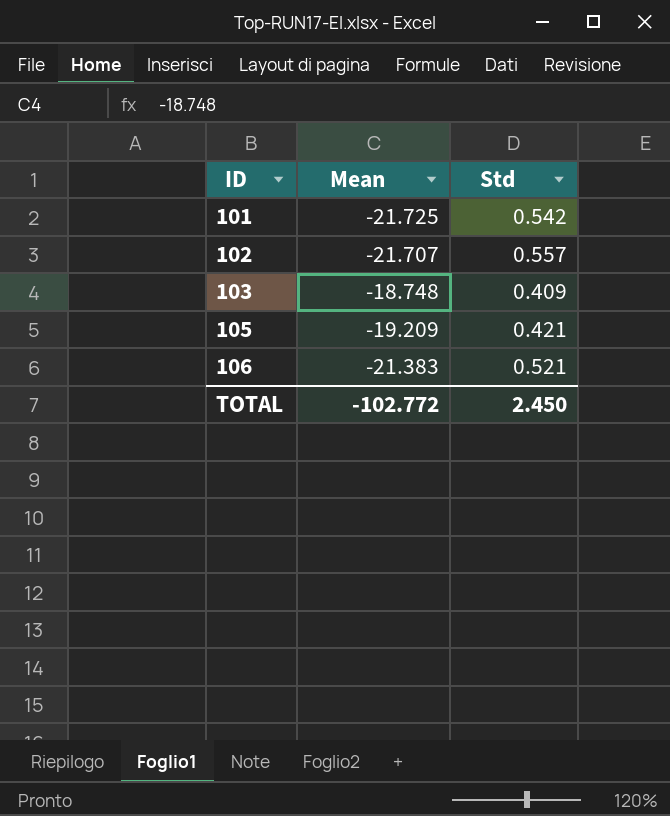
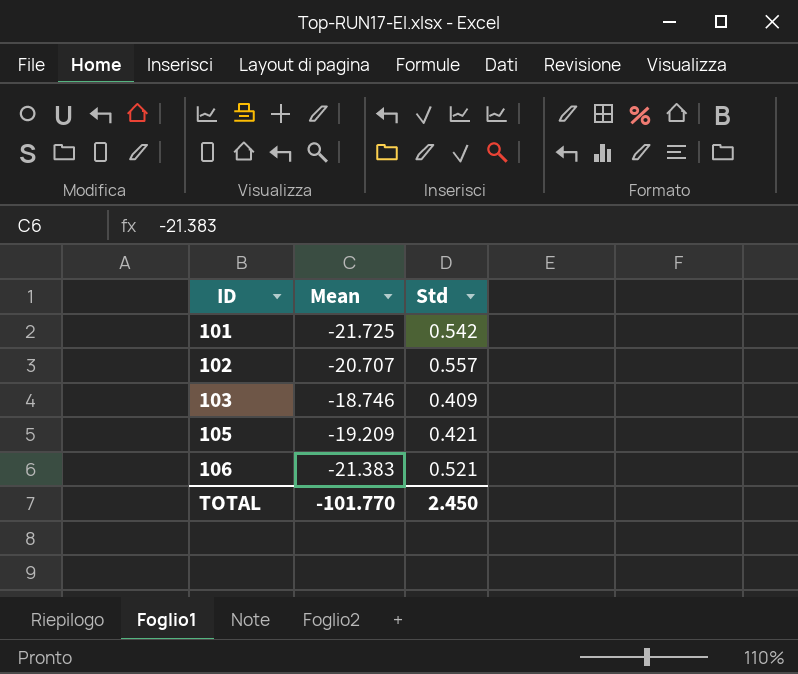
102 | Mean: -21.707 -> -20.707
103 | Mean: -18.748 -> -18.746
TOTAL | Mean: -102.772 -> -101.770

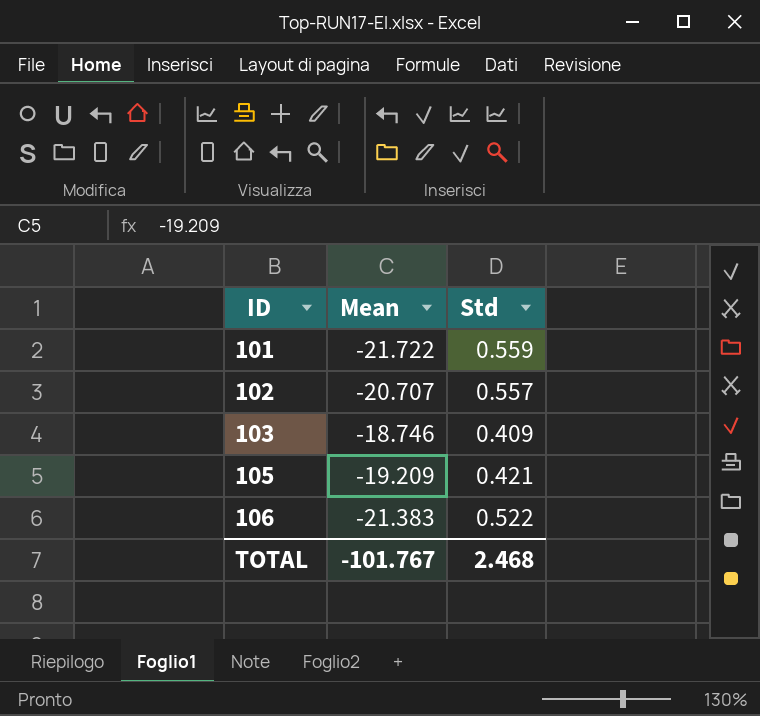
101 | Mean: -21.725 -> -21.722
101 | Std: 0.542 -> 0.559
106 | Std: 0.521 -> 0.522
TOTAL | Mean: -101.770 -> -101.767
TOTAL | Std: 2.450 -> 2.468

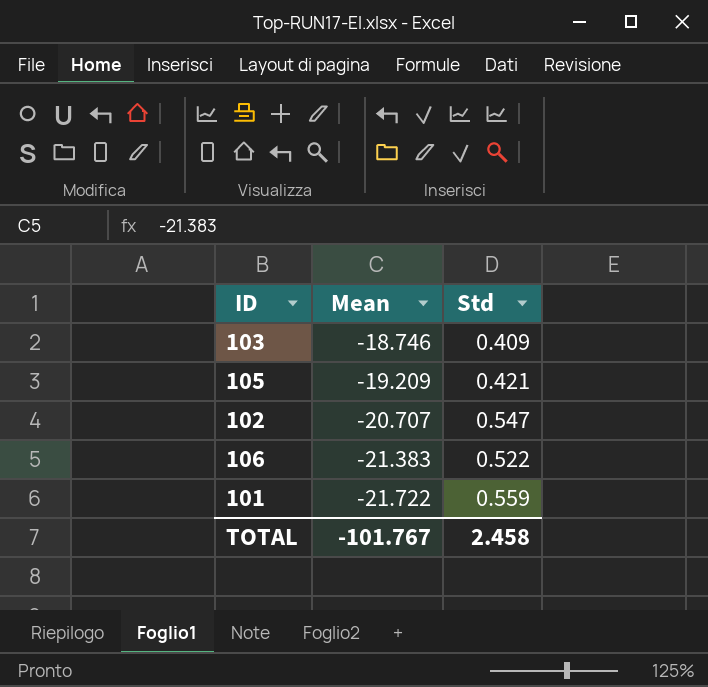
row order: ID ascending -> Mean descending
102 | Std: 0.557 -> 0.547
TOTAL | Std: 2.468 -> 2.458

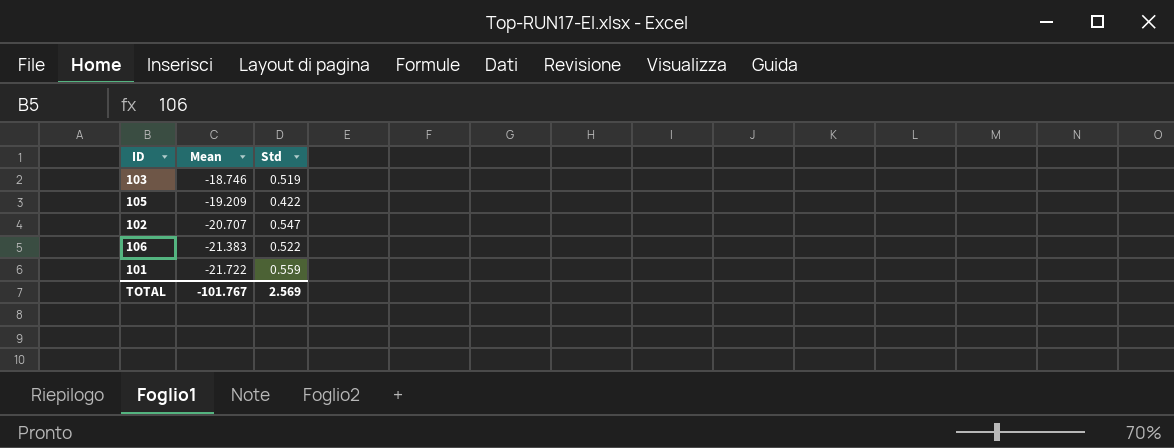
103 | Std: 0.409 -> 0.519
105 | Std: 0.421 -> 0.422
TOTAL | Std: 2.458 -> 2.569

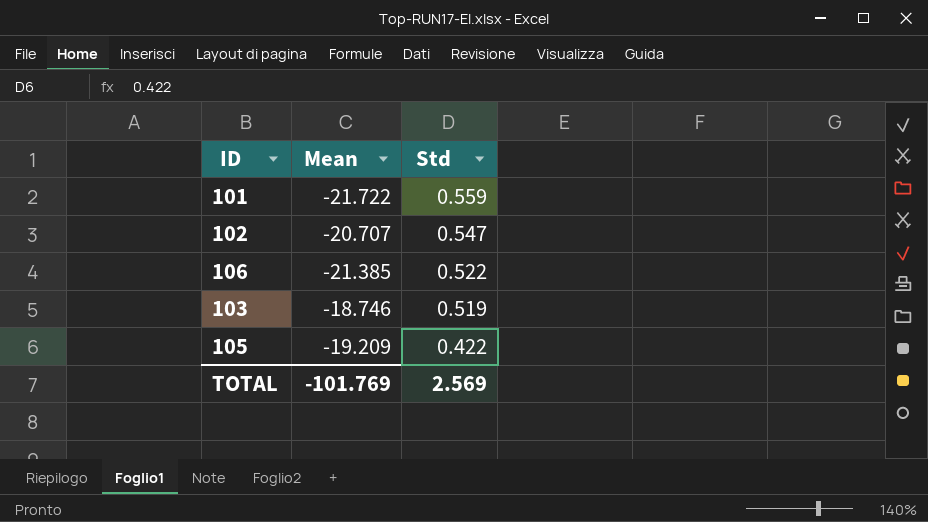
row order: Mean descending -> Std descending
106 | Mean: -21.383 -> -21.385
TOTAL | Mean: -101.767 -> -101.769

